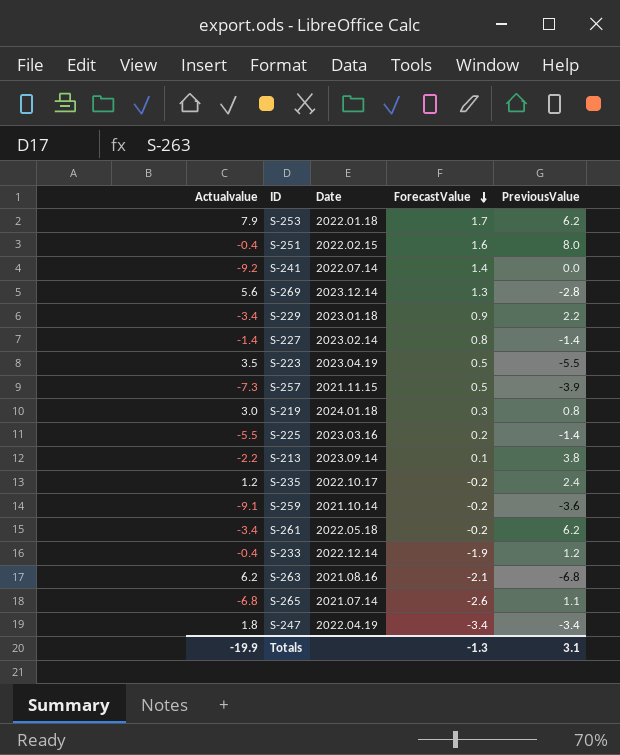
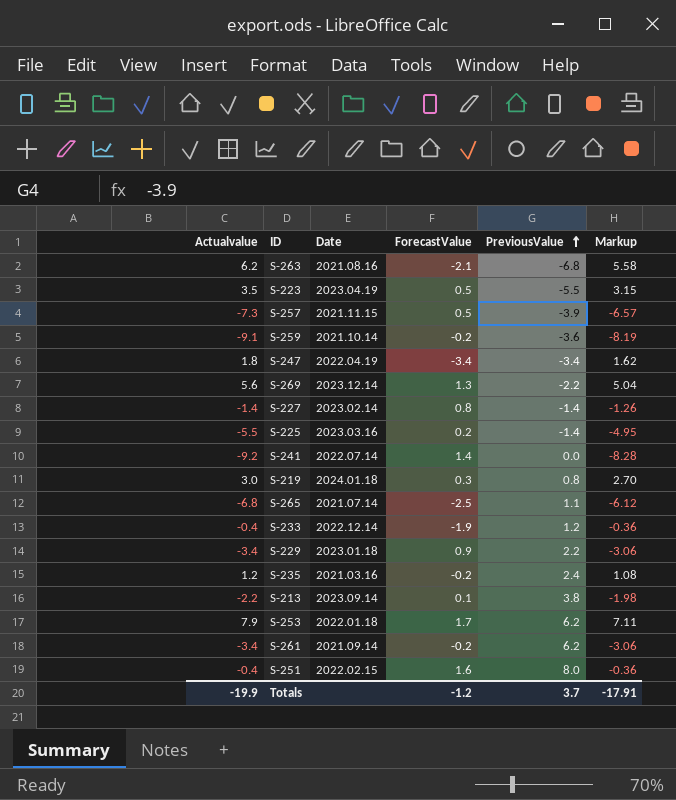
row order: ForecastValue descending -> PreviousValue ascending
column Markup | formula: none -> [Actualvalue] * 0.9
S-269 | PreviousValue: -2.8 -> -2.2
S-265 | ForecastValue: -2.6 -> -2.5
S-235 | Date: 2022.10.17 -> 2021.03.16
S-261 | Date: 2022.05.18 -> 2021.09.14
Totals | ForecastValue: -1.3 -> -1.2
Totals | PreviousValue: 3.1 -> 3.7

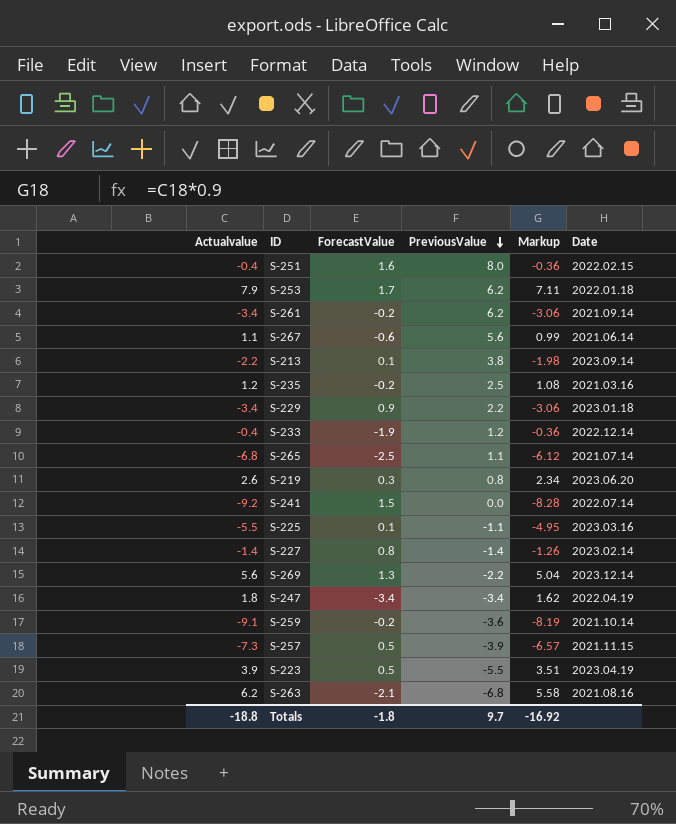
row order: PreviousValue ascending -> PreviousValue descending
column Date | position: 3 -> 6
row S-267: none -> 1.1 | -0.6 | 5.6 | 0.99 | 2021.06.14
S-235 | PreviousValue: 2.4 -> 2.5
S-219 | Actualvalue: 3.0 -> 2.6
S-219 | Markup: 2.70 -> 2.34
S-219 | Date: 2024.01.18 -> 2023.06.20
S-241 | ForecastValue: 1.4 -> 1.5
S-225 | ForecastValue: 0.2 -> 0.1
S-225 | PreviousValue: -1.4 -> -1.1
S-223 | Actualvalue: 3.5 -> 3.9
S-223 | Markup: 3.15 -> 3.51
Totals | Actualvalue: -19.9 -> -18.8
Totals | ForecastValue: -1.2 -> -1.8
Totals | PreviousValue: 3.7 -> 9.7
Totals | Markup: -17.91 -> -16.92

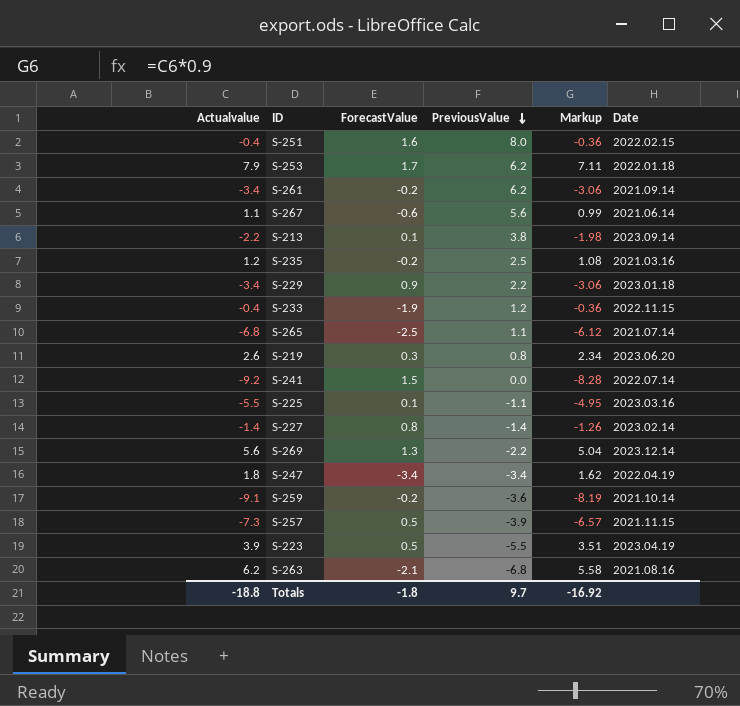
S-233 | Date: 2022.12.14 -> 2022.11.15

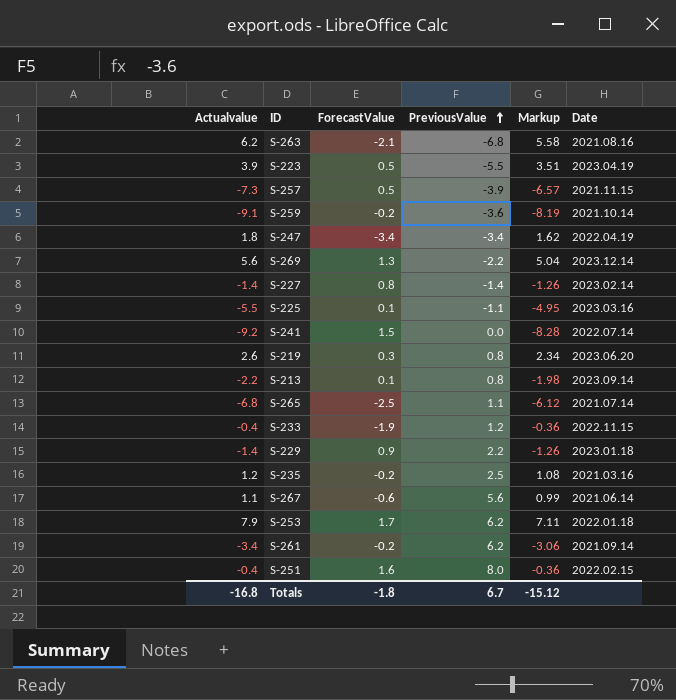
row order: PreviousValue descending -> PreviousValue ascending
S-213 | PreviousValue: 3.8 -> 0.8
S-229 | Actualvalue: -3.4 -> -1.4
S-229 | Markup: -3.06 -> -1.26
Totals | Actualvalue: -18.8 -> -16.8
Totals | PreviousValue: 9.7 -> 6.7
Totals | Markup: -16.92 -> -15.12

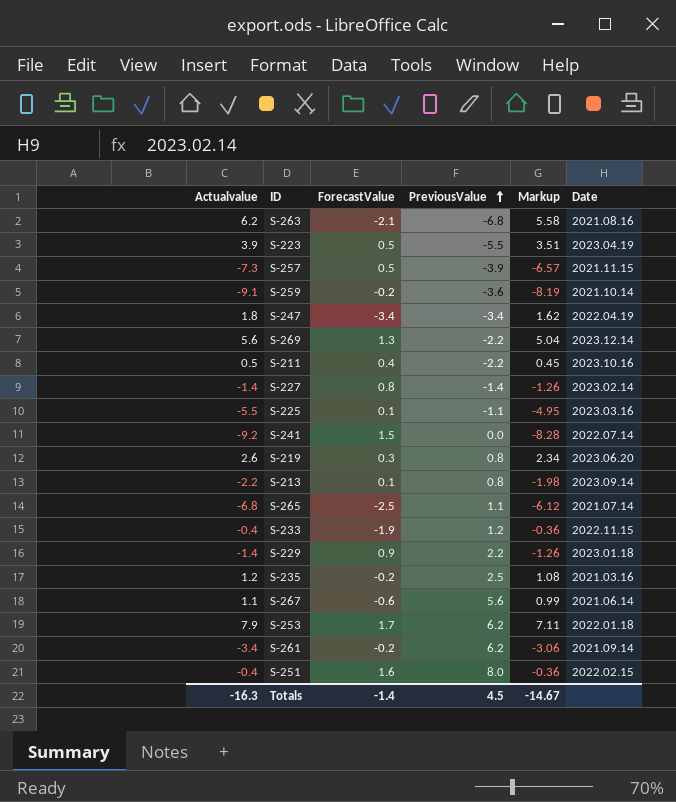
row S-211: none -> 0.5 | 0.4 | -2.2 | 0.45 | 2023.10.16
Totals | Actualvalue: -16.8 -> -16.3
Totals | ForecastValue: -1.8 -> -1.4
Totals | PreviousValue: 6.7 -> 4.5
Totals | Markup: -15.12 -> -14.67

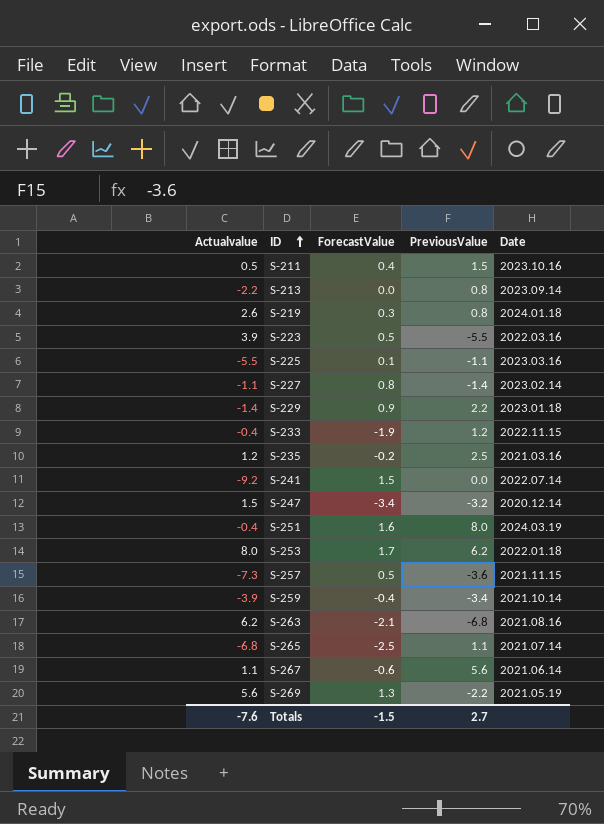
row order: PreviousValue ascending -> ID ascending
column Markup | formula: [Actualvalue] * 0.9 -> none
row S-261: -3.4 | -0.2 | 6.2 | -3.06 | 2021.09.14 -> none
S-211 | PreviousValue: -2.2 -> 1.5
S-213 | ForecastValue: 0.1 -> 0.0
S-219 | Date: 2023.06.20 -> 2024.01.18
S-223 | Date: 2023.04.19 -> 2022.03.16
S-227 | Actualvalue: -1.4 -> -1.1
S-247 | Actualvalue: 1.8 -> 1.5
S-247 | PreviousValue: -3.4 -> -3.2
S-247 | Date: 2022.04.19 -> 2020.12.14
S-251 | Date: 2022.02.15 -> 2024.03.19
S-253 | Actualvalue: 7.9 -> 8.0
S-257 | PreviousValue: -3.9 -> -3.6
S-259 | Actualvalue: -9.1 -> -3.9
S-259 | ForecastValue: -0.2 -> -0.4
S-259 | PreviousValue: -3.6 -> -3.4
S-269 | Date: 2023.12.14 -> 2021.05.19
Totals | Actualvalue: -16.3 -> -7.6
Totals | ForecastValue: -1.4 -> -1.5
Totals | PreviousValue: 4.5 -> 2.7

